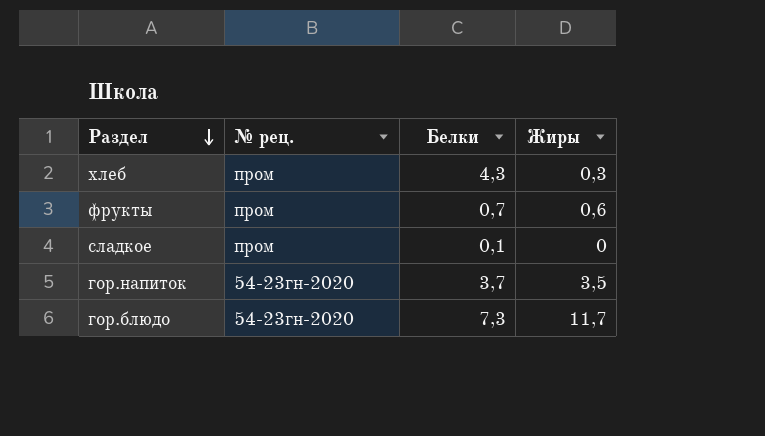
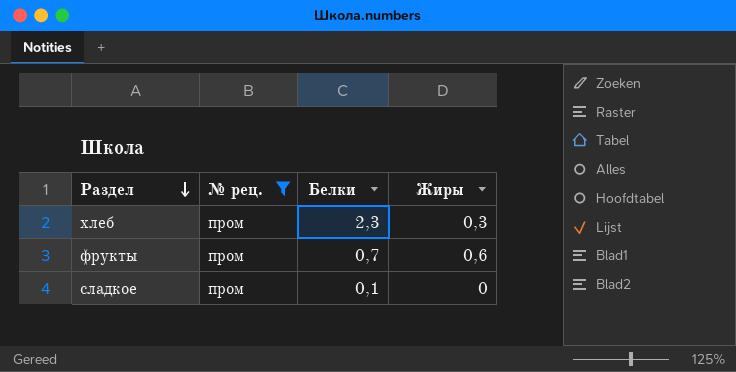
filter: none -> № рец. = пром
хлеб | Белки: 4,3 -> 2,3

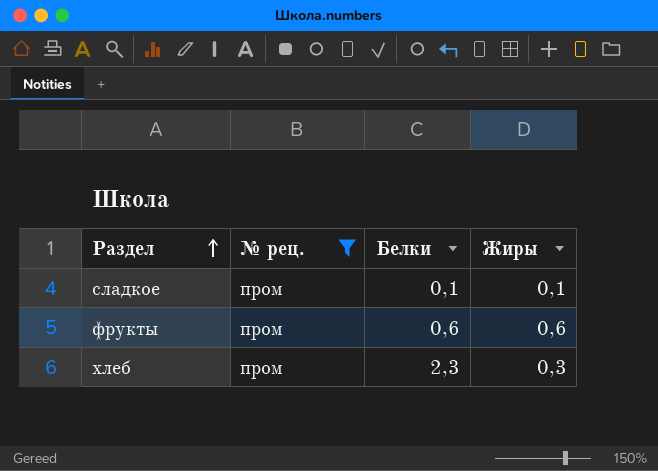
row order: Раздел descending -> Раздел ascending
сладкое | Жиры: 0 -> 0,1
фрукты | Белки: 0,7 -> 0,6

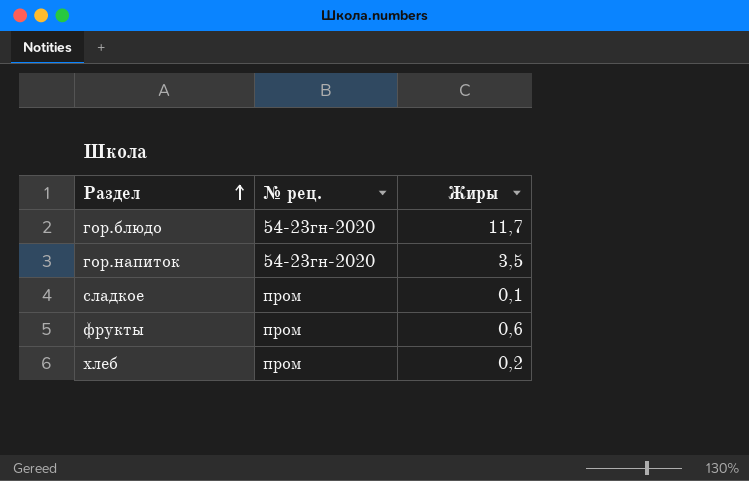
filter: № рец. = пром -> none
column Белки | position: 3 -> none
хлеб | Жиры: 0,3 -> 0,2

